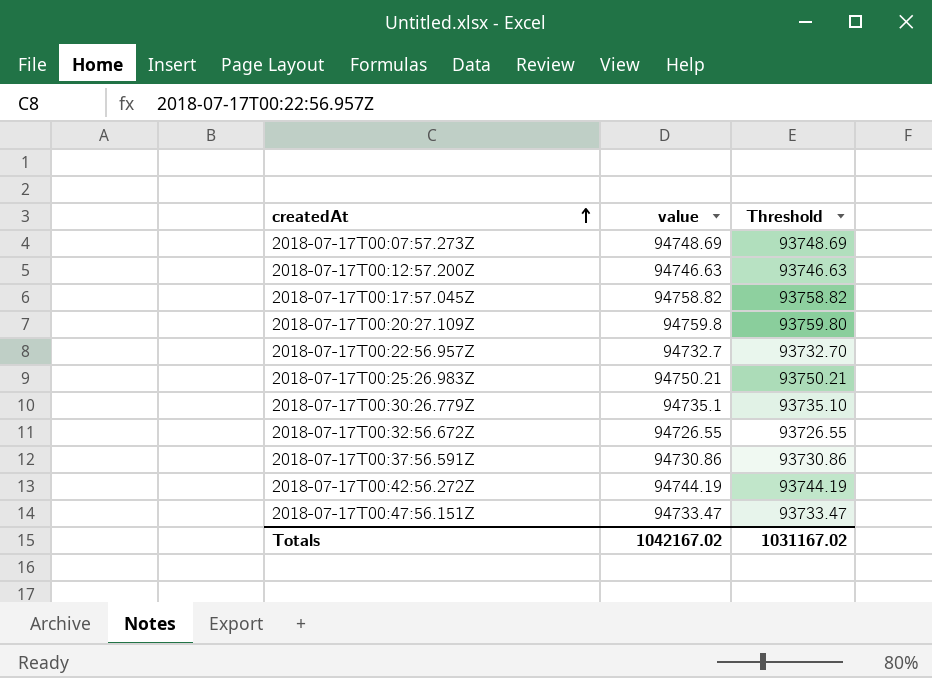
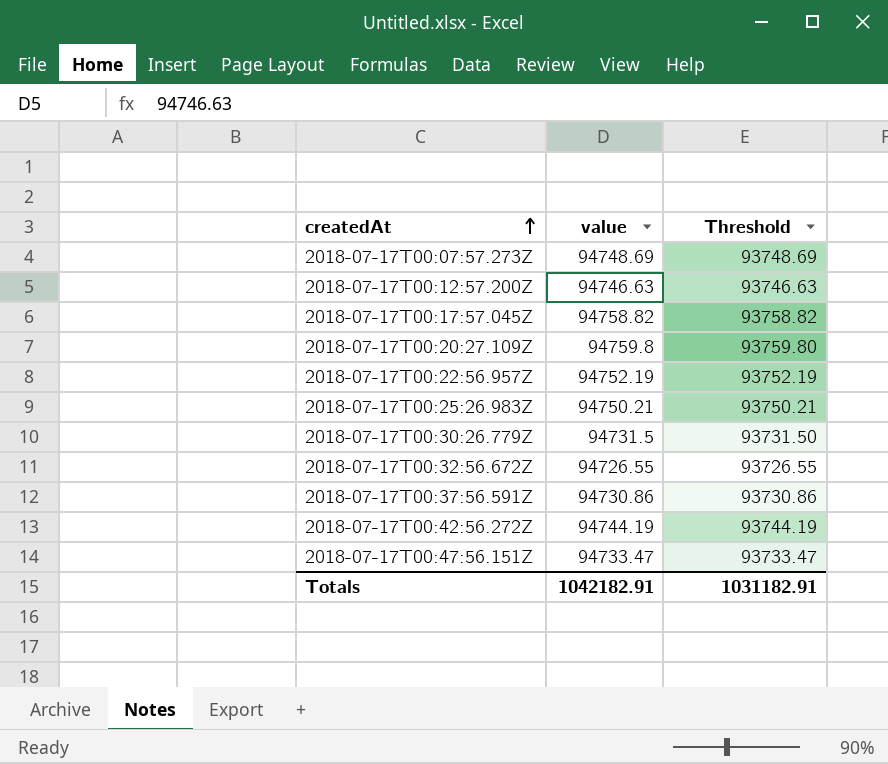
2018-07-17T00:22:56.957Z | value: 94732.7 -> 94752.19
2018-07-17T00:22:56.957Z | Threshold: 93732.70 -> 93752.19
2018-07-17T00:30:26.779Z | value: 94735.1 -> 94731.5
2018-07-17T00:30:26.779Z | Threshold: 93735.10 -> 93731.50
Totals | value: 1042167.02 -> 1042182.91
Totals | Threshold: 1031167.02 -> 1031182.91

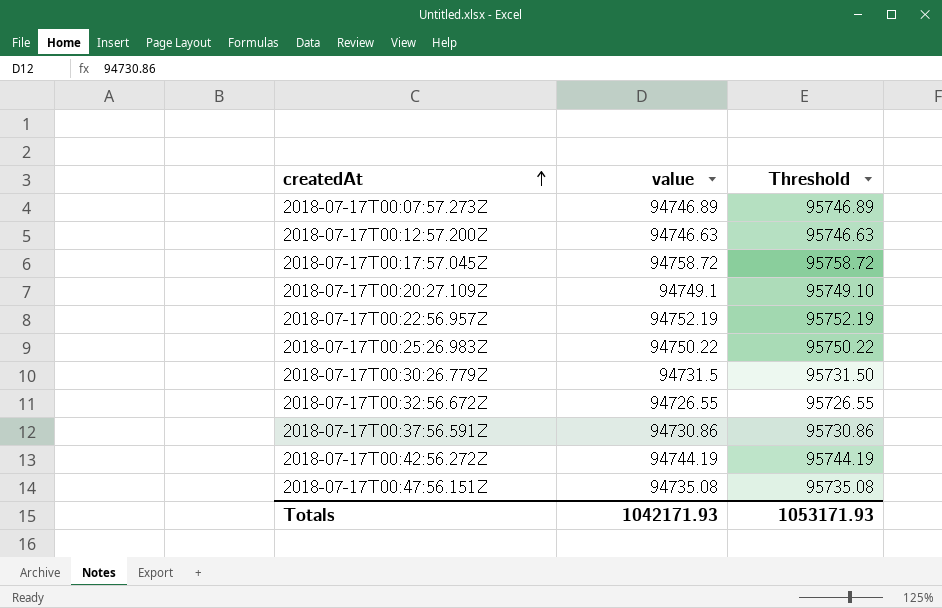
column Threshold | formula: [value] - 1000 -> [value] + 1000
2018-07-17T00:07:57.273Z | value: 94748.69 -> 94746.89
2018-07-17T00:17:57.045Z | value: 94758.82 -> 94758.72
2018-07-17T00:20:27.109Z | value: 94759.8 -> 94749.1
2018-07-17T00:25:26.983Z | value: 94750.21 -> 94750.22
2018-07-17T00:47:56.151Z | value: 94733.47 -> 94735.08
Totals | value: 1042182.91 -> 1042171.93
Totals | Threshold: 1031182.91 -> 1053171.93

